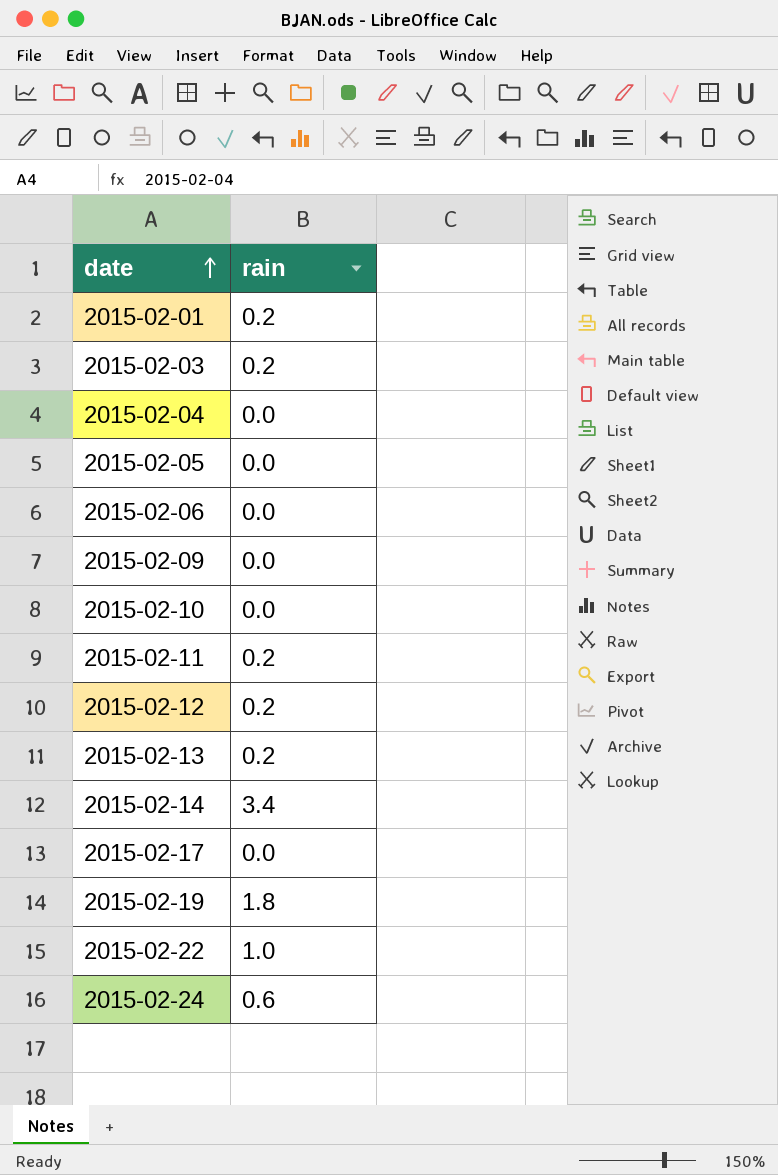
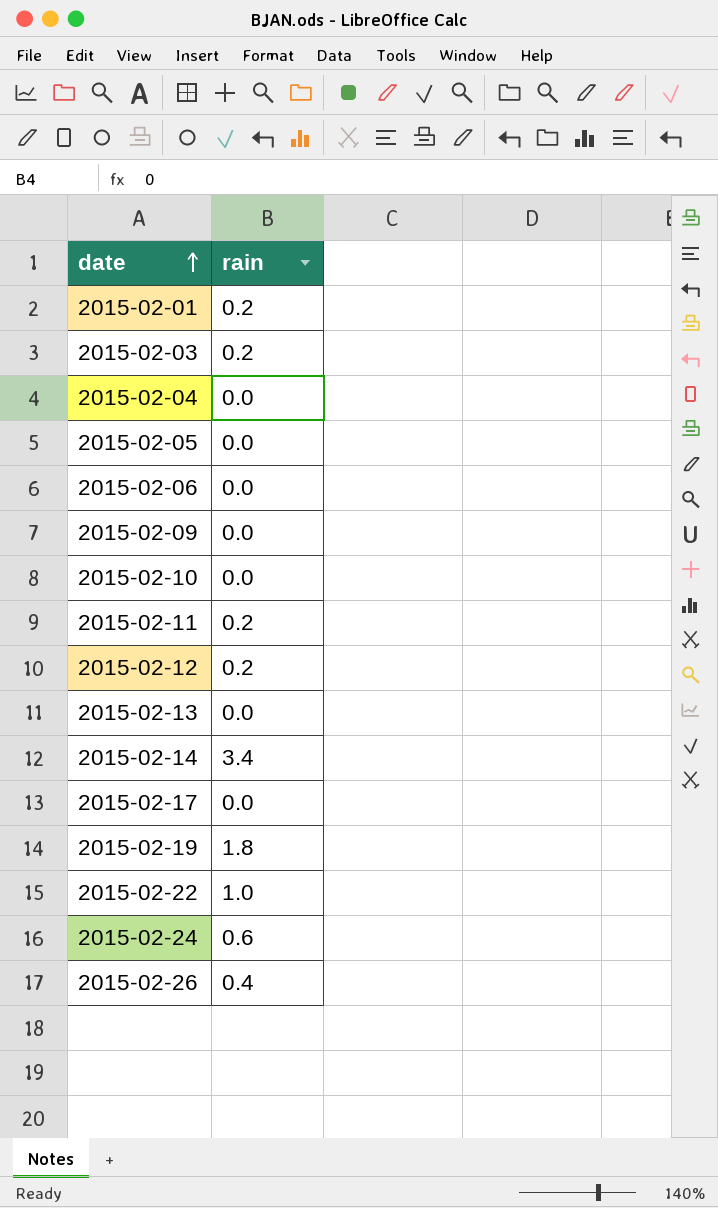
2015-02-13 | rain: 0.2 -> 0.0
row 2015-02-26: none -> 0.4

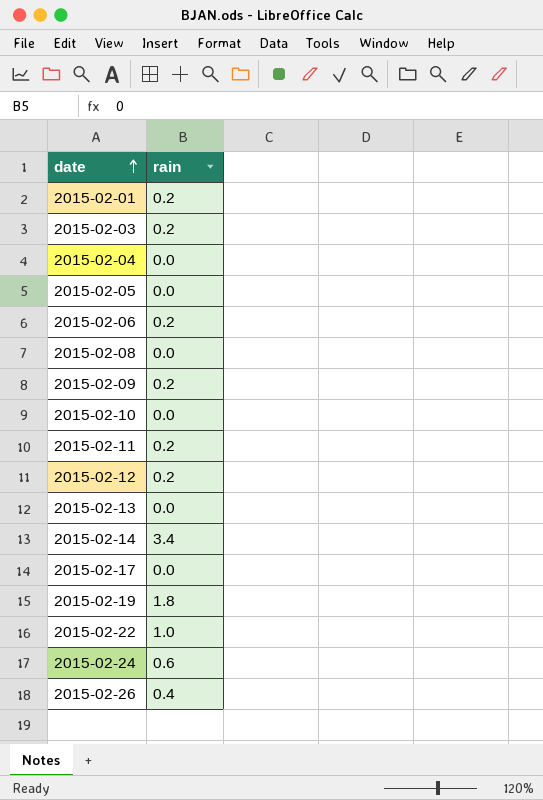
2015-02-06 | rain: 0.0 -> 0.2
row 2015-02-08: none -> 0.0
2015-02-09 | rain: 0.0 -> 0.2

